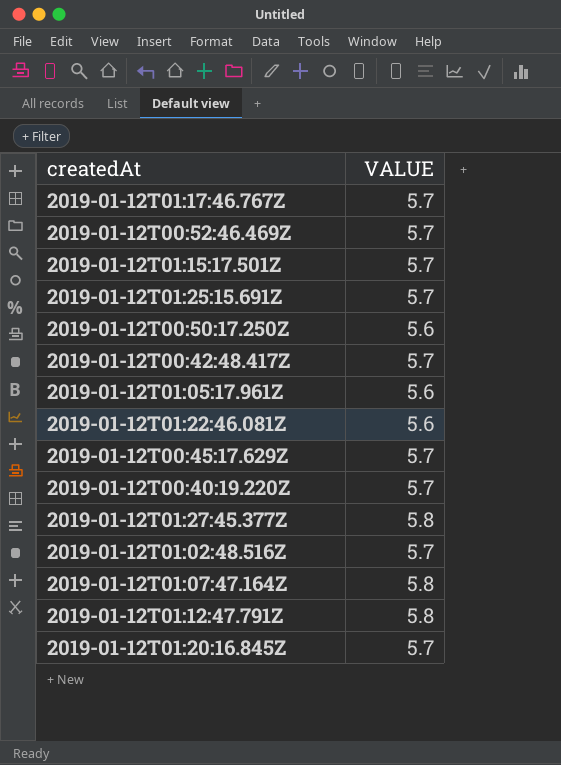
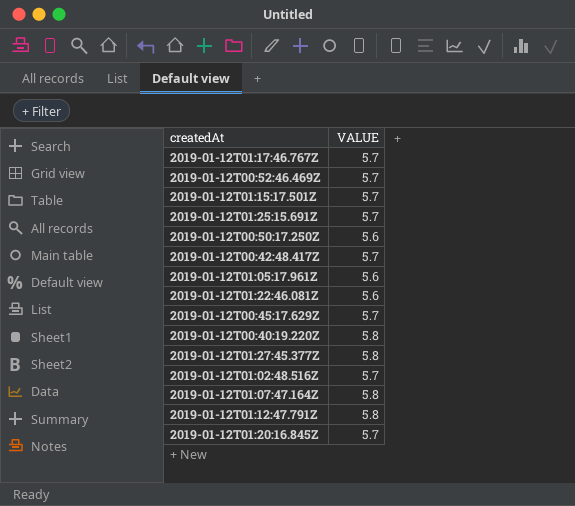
2019-01-12T00:40:19.220Z | VALUE: 5.7 -> 5.8

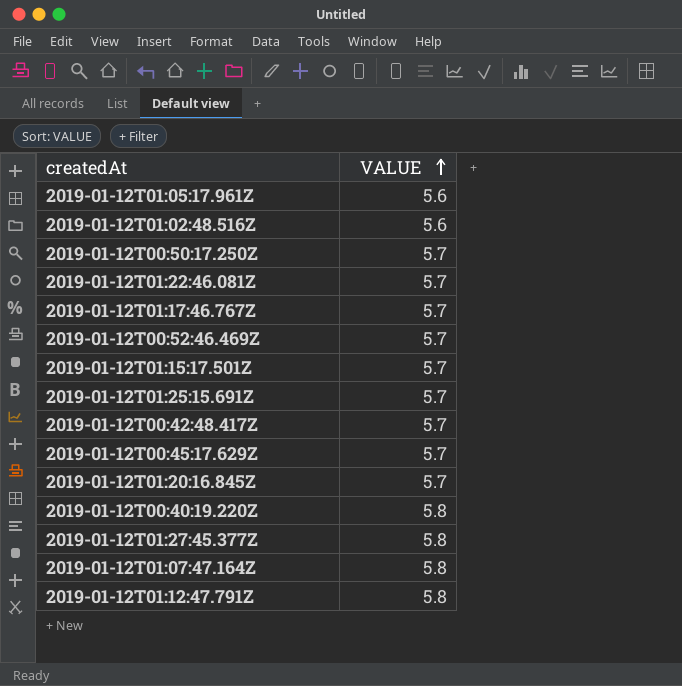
row order: none -> VALUE ascending
2019-01-12T01:02:48.516Z | VALUE: 5.7 -> 5.6
2019-01-12T00:50:17.250Z | VALUE: 5.6 -> 5.7
2019-01-12T01:22:46.081Z | VALUE: 5.6 -> 5.7

